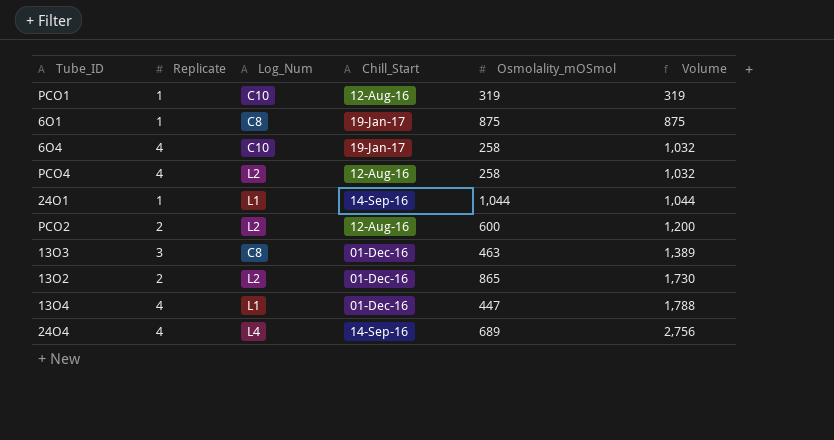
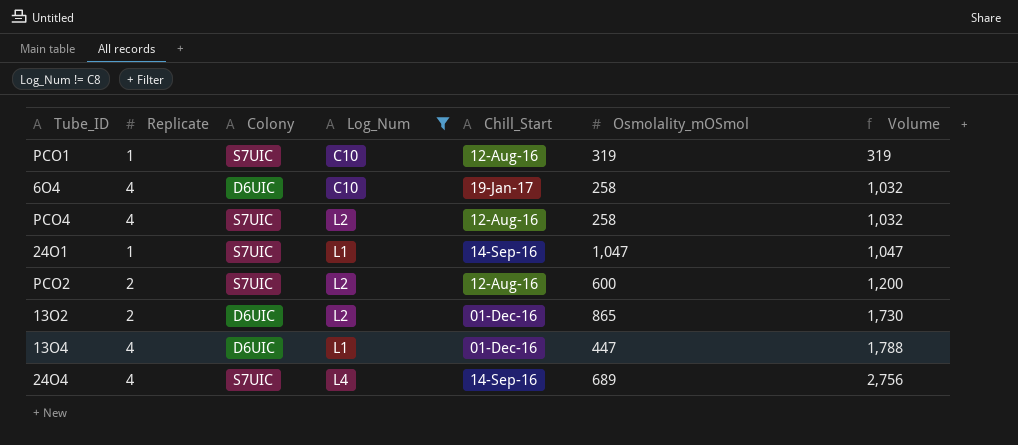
filter: none -> Log_Num != C8
column Colony | position: none -> 3
24O1 | Osmolality_mOSmol: 1,044 -> 1,047
24O1 | Volume: 1,044 -> 1,047

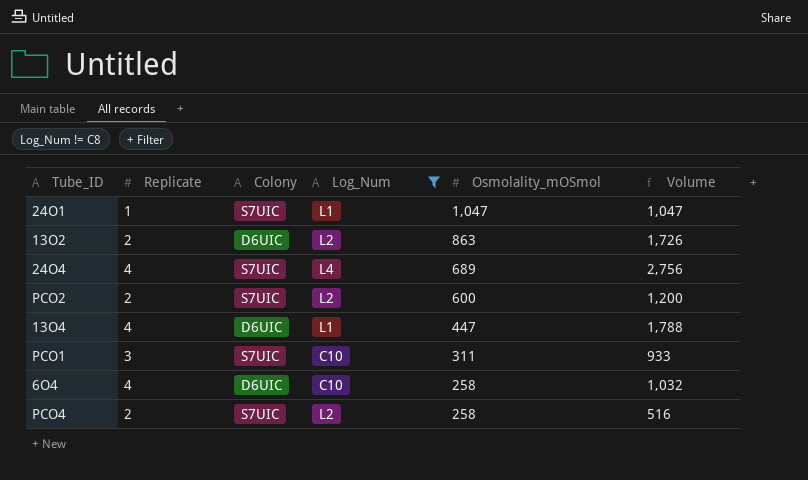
row order: Volume ascending -> Osmolality_mOSmol descending
column Chill_Start | position: 5 -> none
13O2 | Osmolality_mOSmol: 865 -> 863
13O2 | Volume: 1,730 -> 1,726
PCO1 | Replicate: 1 -> 3
PCO1 | Osmolality_mOSmol: 319 -> 311
PCO1 | Volume: 319 -> 933
PCO4 | Replicate: 4 -> 2
PCO4 | Volume: 1,032 -> 516

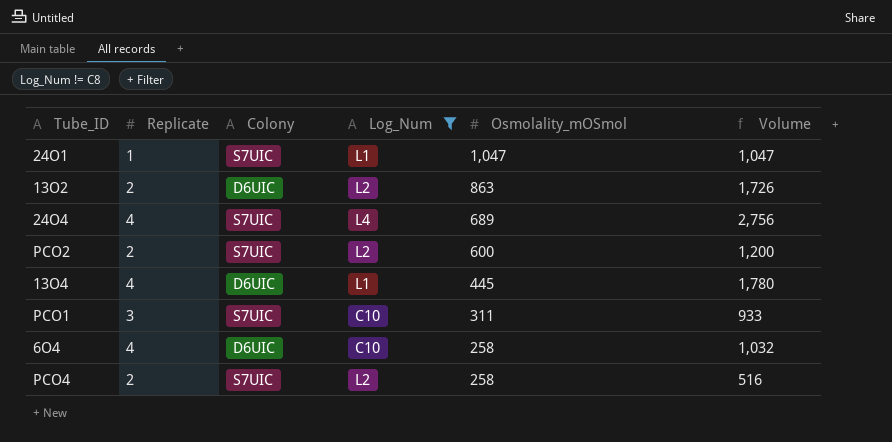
13O4 | Osmolality_mOSmol: 447 -> 445
13O4 | Volume: 1,788 -> 1,780

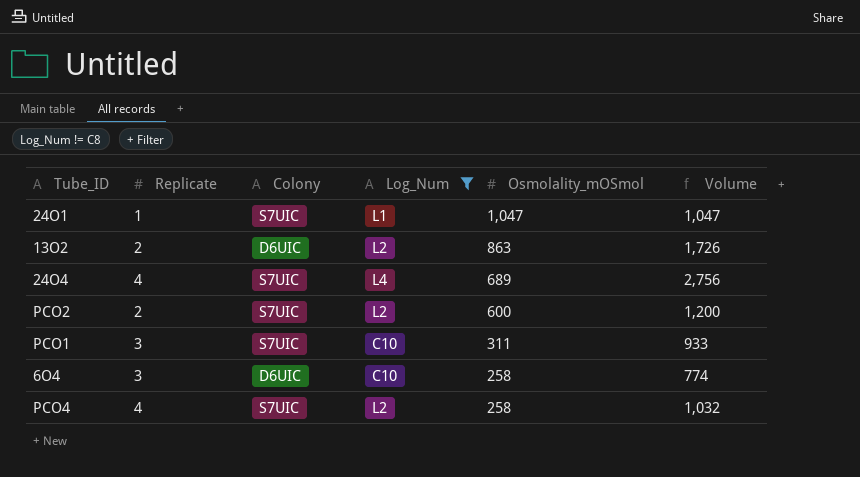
row 13O4: 4 | D6UIC | L1 | 445 | 1,780 -> none
6O4 | Replicate: 4 -> 3
6O4 | Volume: 1,032 -> 774
PCO4 | Replicate: 2 -> 4
PCO4 | Volume: 516 -> 1,032

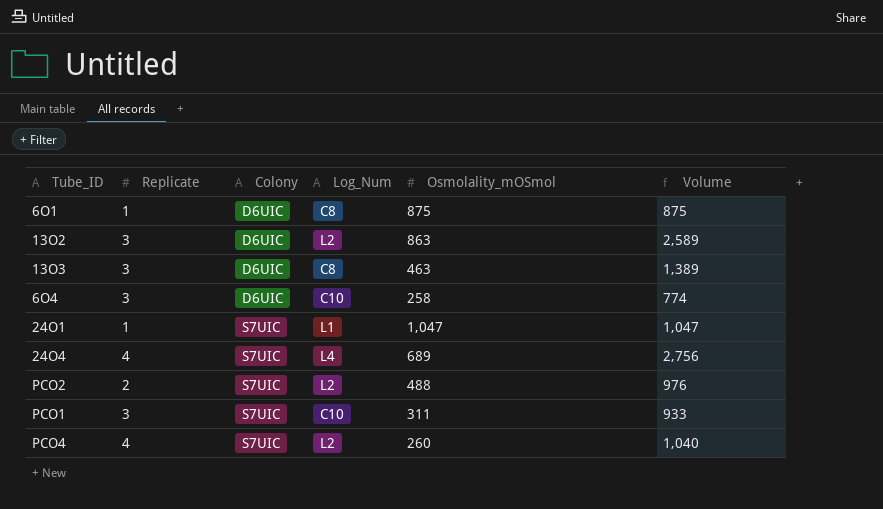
filter: Log_Num != C8 -> none
row order: Osmolality_mOSmol descending -> Colony ascending
13O2 | Replicate: 2 -> 3
13O2 | Volume: 1,726 -> 2,589
PCO2 | Osmolality_mOSmol: 600 -> 488
PCO2 | Volume: 1,200 -> 976
PCO4 | Osmolality_mOSmol: 258 -> 260
PCO4 | Volume: 1,032 -> 1,040

